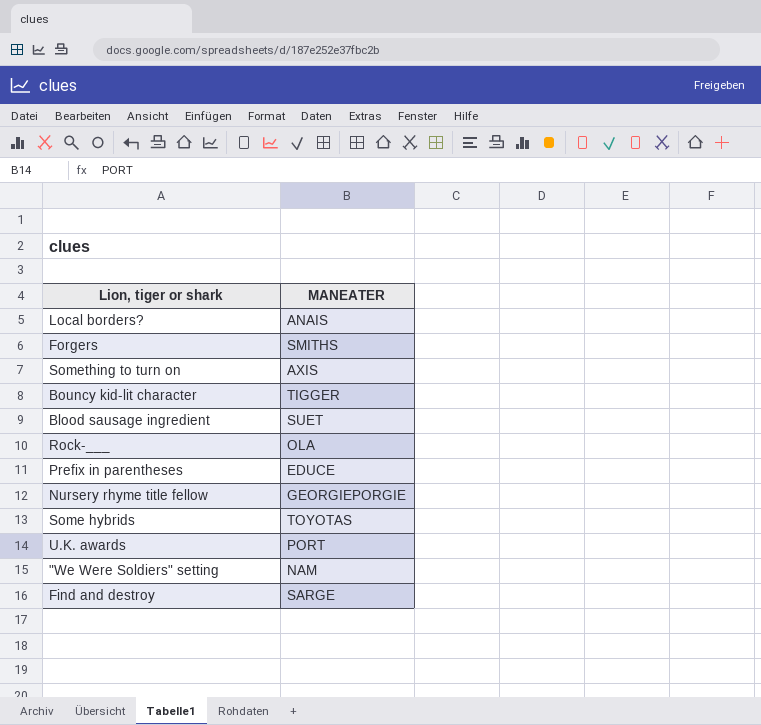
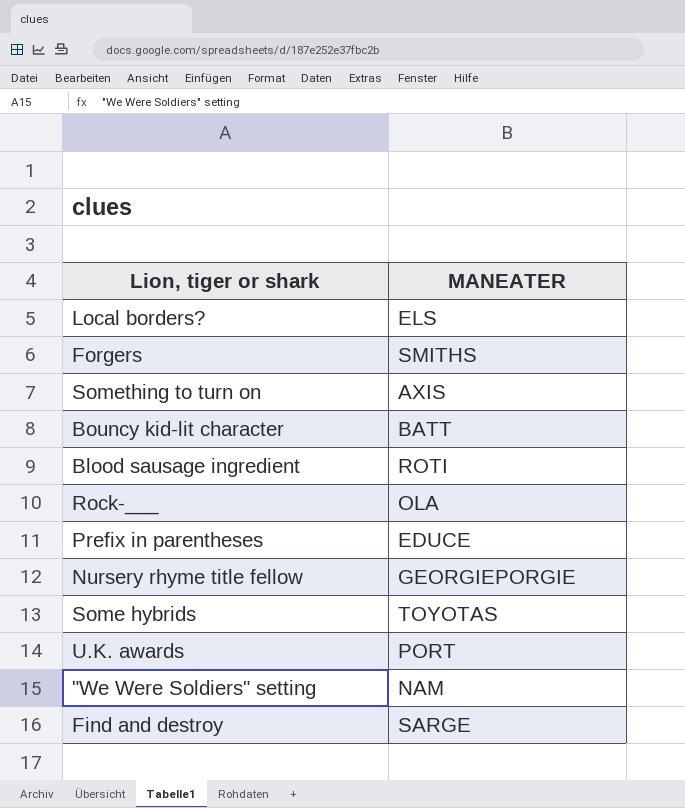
Local borders? | MANEATER: ANAIS -> ELS
Bouncy kid-lit character | MANEATER: TIGGER -> BATT
Blood sausage ingredient | MANEATER: SUET -> ROTI

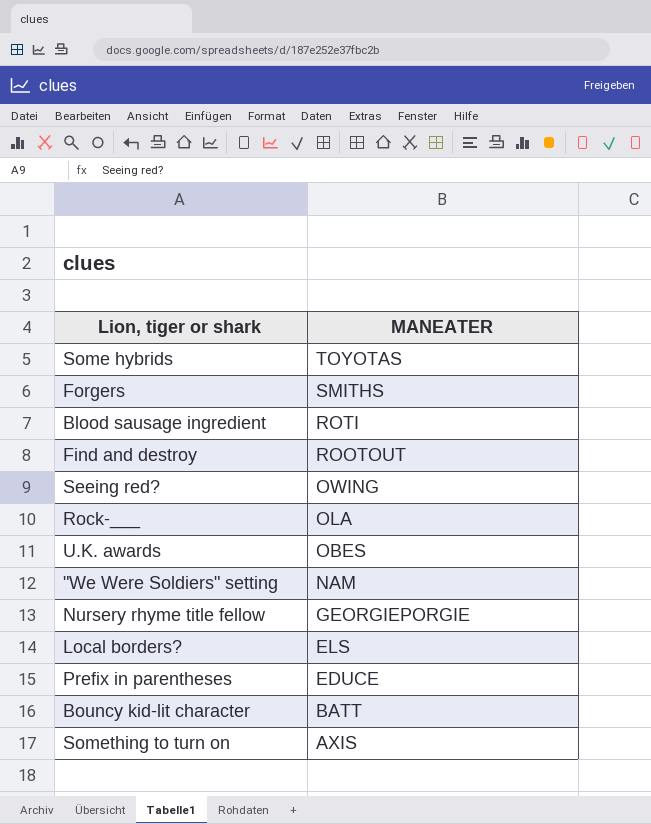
row order: none -> MANEATER descending
Find and destroy | MANEATER: SARGE -> ROOTOUT
row Seeing red?: none -> OWING
U.K. awards | MANEATER: PORT -> OBES

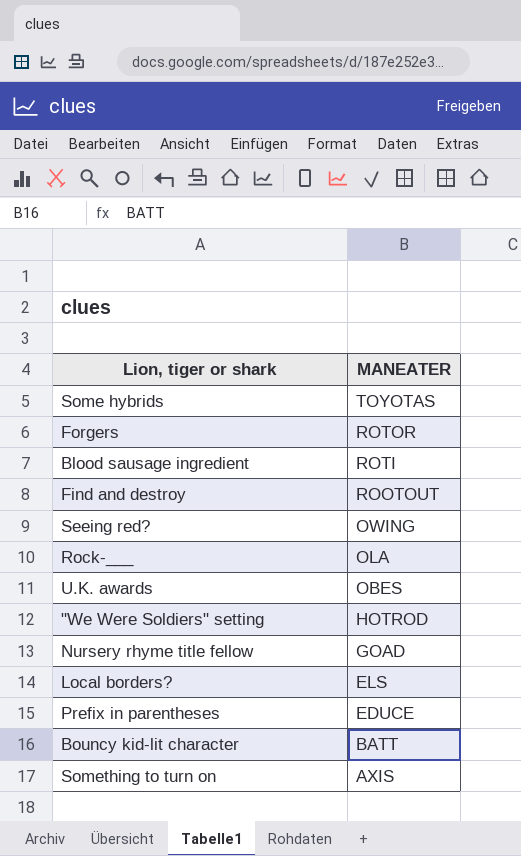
Forgers | MANEATER: SMITHS -> ROTOR
"We Were Soldiers" setting | MANEATER: NAM -> HOTROD
Nursery rhyme title fellow | MANEATER: GEORGIEPORGIE -> GOAD

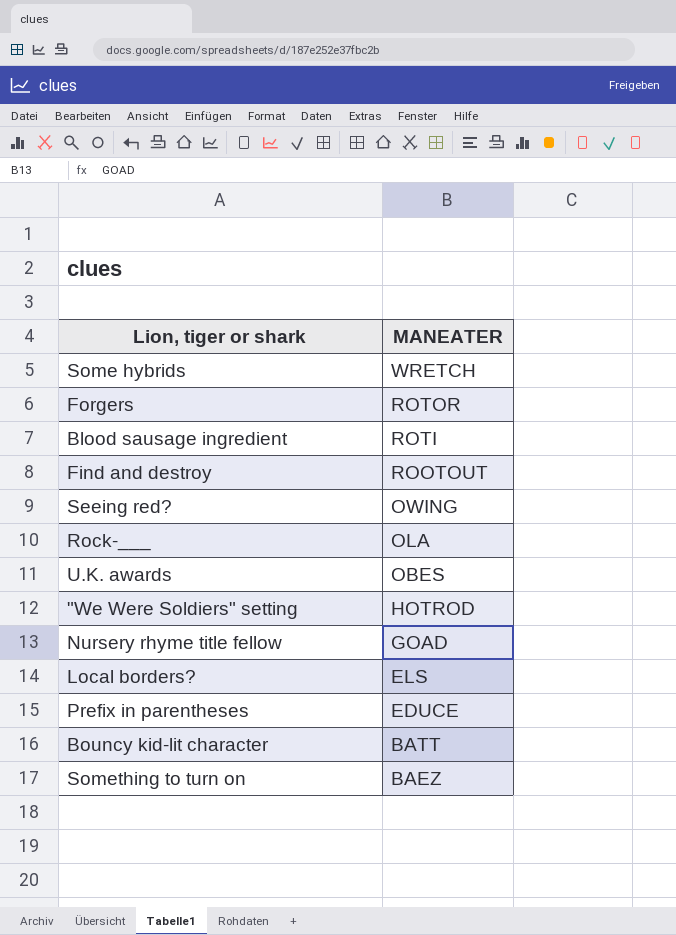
Some hybrids | MANEATER: TOYOTAS -> WRETCH
Something to turn on | MANEATER: AXIS -> BAEZ

